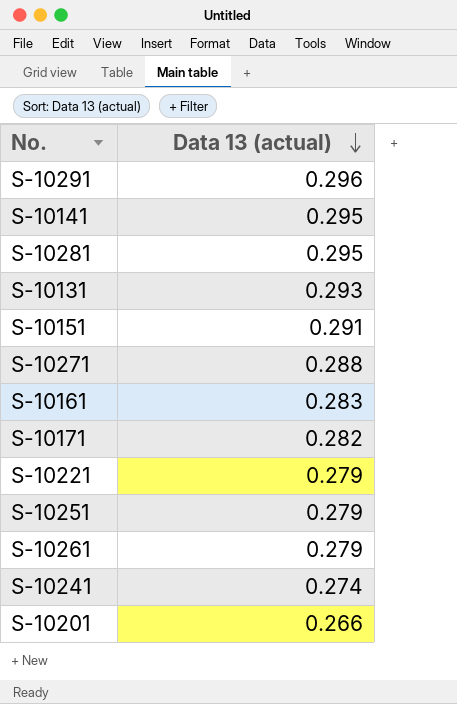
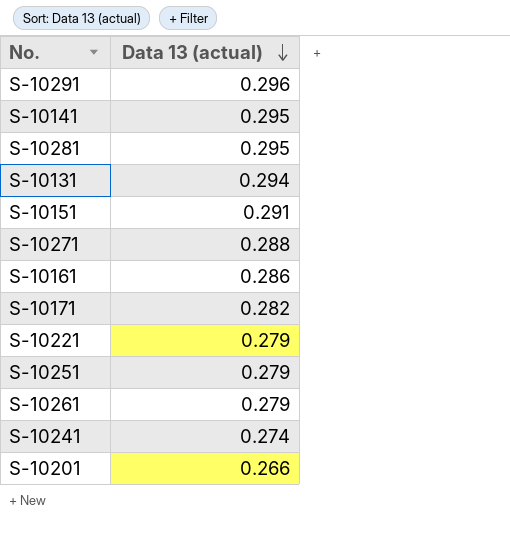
S-10131 | Data 13 (actual): 0.293 -> 0.294
S-10161 | Data 13 (actual): 0.283 -> 0.286

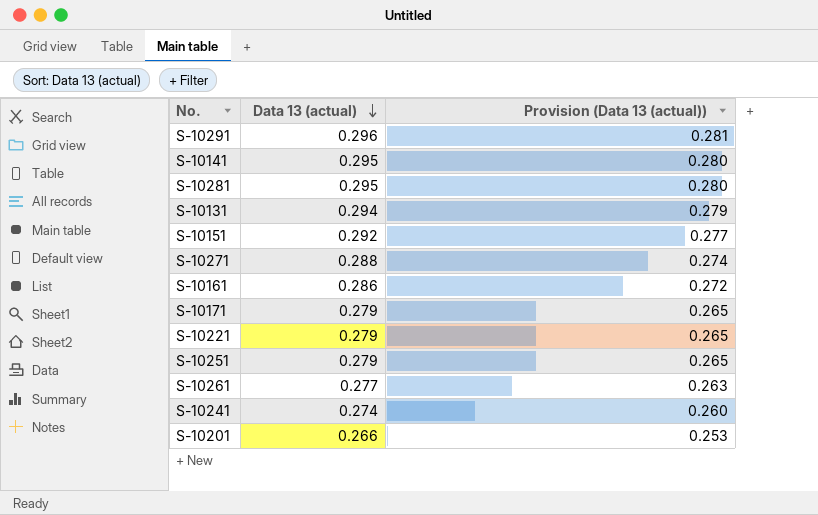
column Provision (Data 13 (actual)) | formula: none -> [Data 13 (actual)] * 0.95
S-10151 | Data 13 (actual): 0.291 -> 0.292
S-10171 | Data 13 (actual): 0.282 -> 0.279
S-10261 | Data 13 (actual): 0.279 -> 0.277

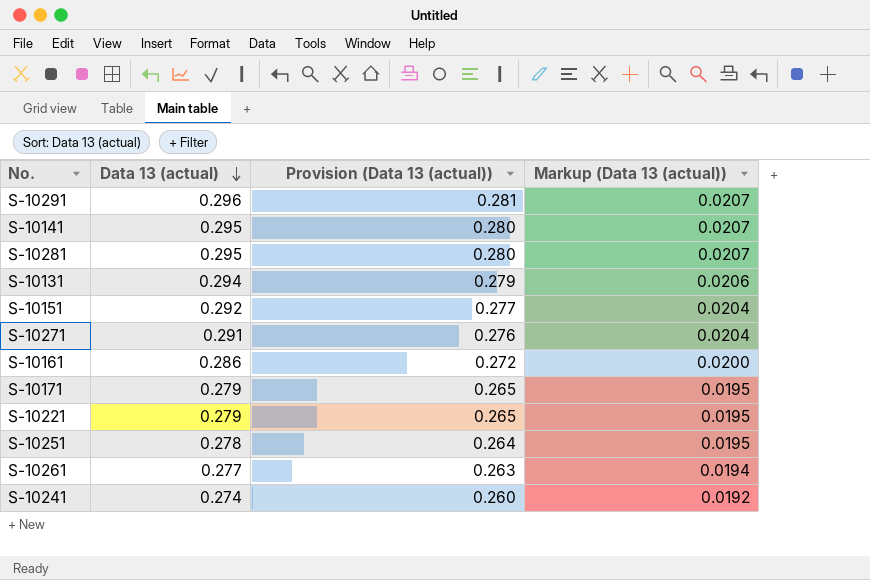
column Markup (Data 13 (actual)) | formula: none -> [Data 13 (actual)] * 0.07
row S-10201: 0.266 | 0.253 -> none
S-10271 | Data 13 (actual): 0.288 -> 0.291
S-10271 | Provision (Data 13 (actual)): 0.274 -> 0.276
S-10251 | Data 13 (actual): 0.279 -> 0.278
S-10251 | Provision (Data 13 (actual)): 0.265 -> 0.264

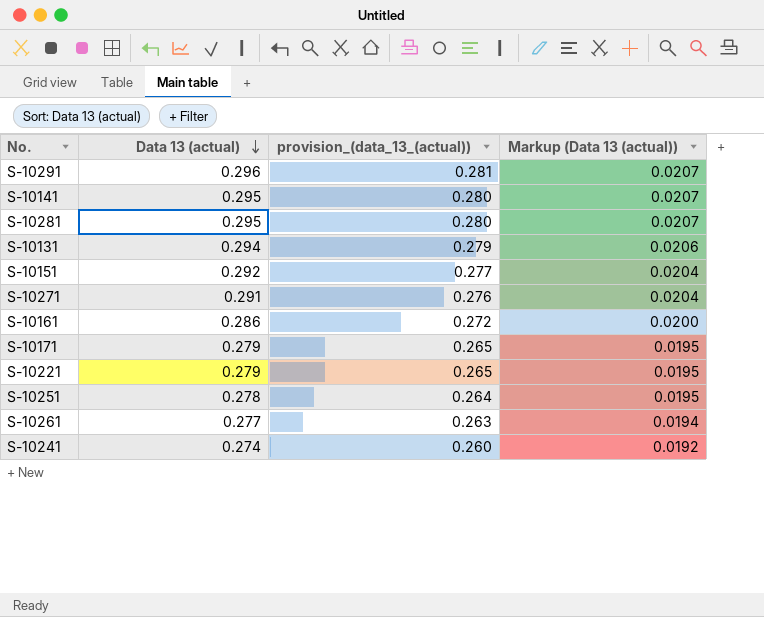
column name: Provision (Data 13 (actual)) -> provision_(data_13_(actual))

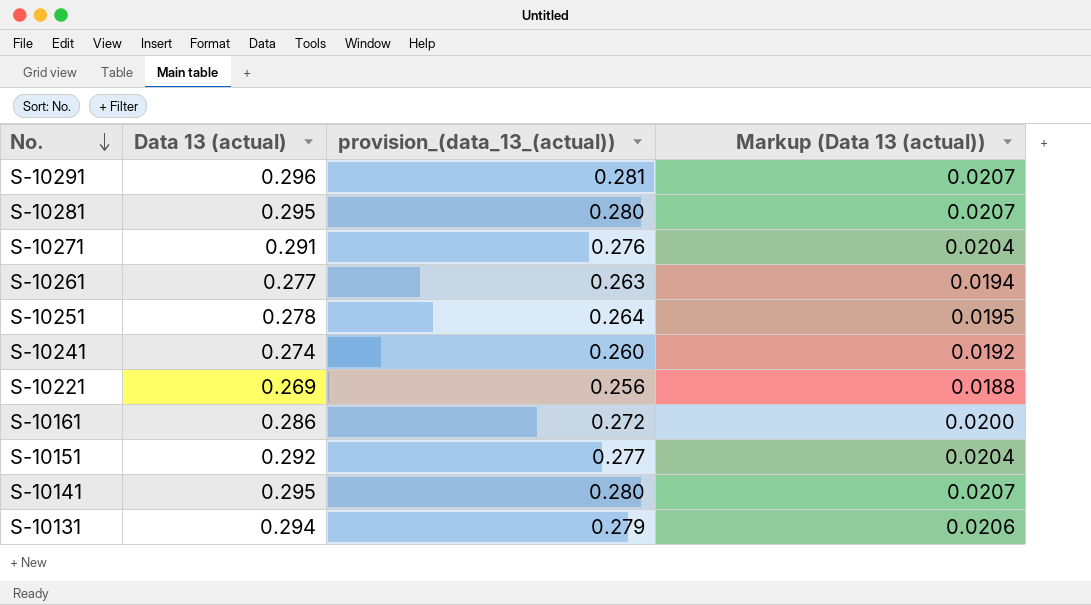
row order: Data 13 (actual) descending -> No. descending
row S-10171: 0.279 | 0.265 | 0.0195 -> none
S-10221 | Data 13 (actual): 0.279 -> 0.269
S-10221 | provision_(data_13_(actual)): 0.265 -> 0.256
S-10221 | Markup (Data 13 (actual)): 0.0195 -> 0.0188

